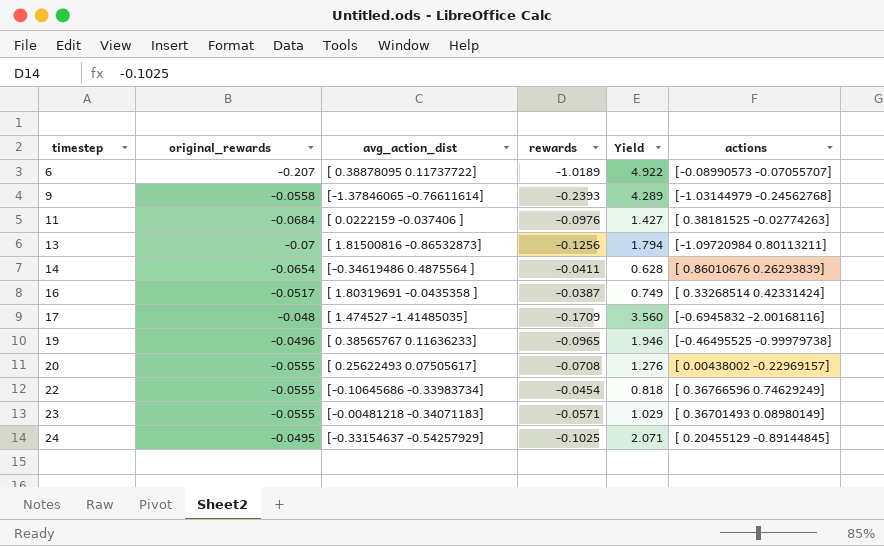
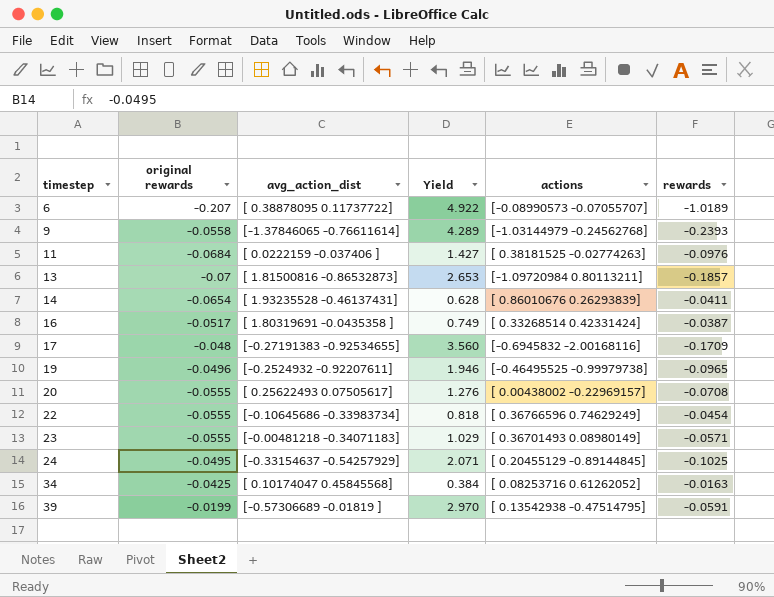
column name: original_rewards -> original rewards
column rewards | position: 4 -> 6
13 | Yield: 1.794 -> 2.653
13 | rewards: -0.1256 -> -0.1857
14 | avg_action_dist: [-0.34619486 0.4875564 ] -> [ 1.93235528 -0.46137431]
17 | avg_action_dist: [ 1.474527 -1.41485035] -> [-0.27191383 -0.92534655]
19 | avg_action_dist: [ 0.38565767 0.11636233] -> [-0.2524932 -0.92207611]
row 34: none -> -0.0425 | [ 0.10174047 0.45845568] | 0.384 | [ 0.08253716 0.61262052] | -0.0163
row 39: none -> -0.0199 | [-0.57306689 -0.01819 ] | 2.970 | [ 0.13542938 -0.47514795] | -0.0591

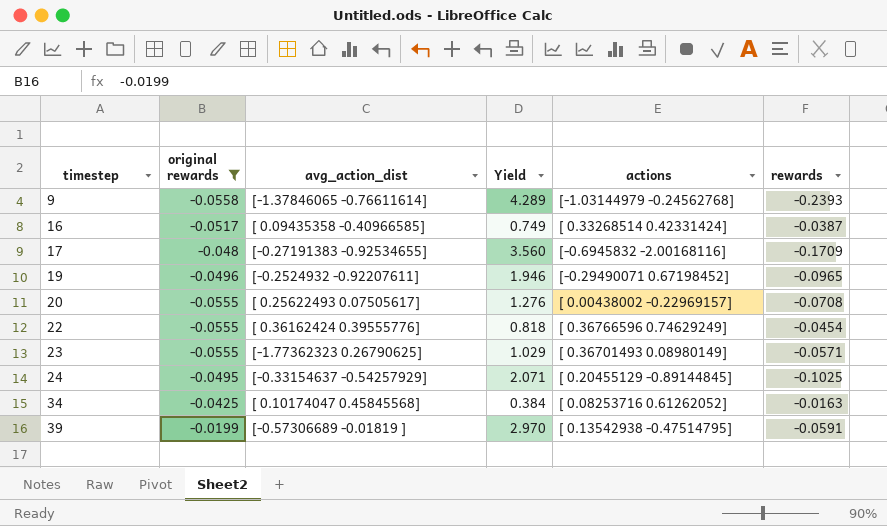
filter: none -> original rewards >= -0.0558
16 | avg_action_dist: [ 1.80319691 -0.0435358 ] -> [ 0.09435358 -0.40966585]
19 | actions: [-0.46495525 -0.99979738] -> [-0.29490071 0.67198452]
22 | avg_action_dist: [-0.10645686 -0.33983734] -> [ 0.36162424 0.39555776]
23 | avg_action_dist: [-0.00481218 -0.34071183] -> [-1.77362323 0.26790625]

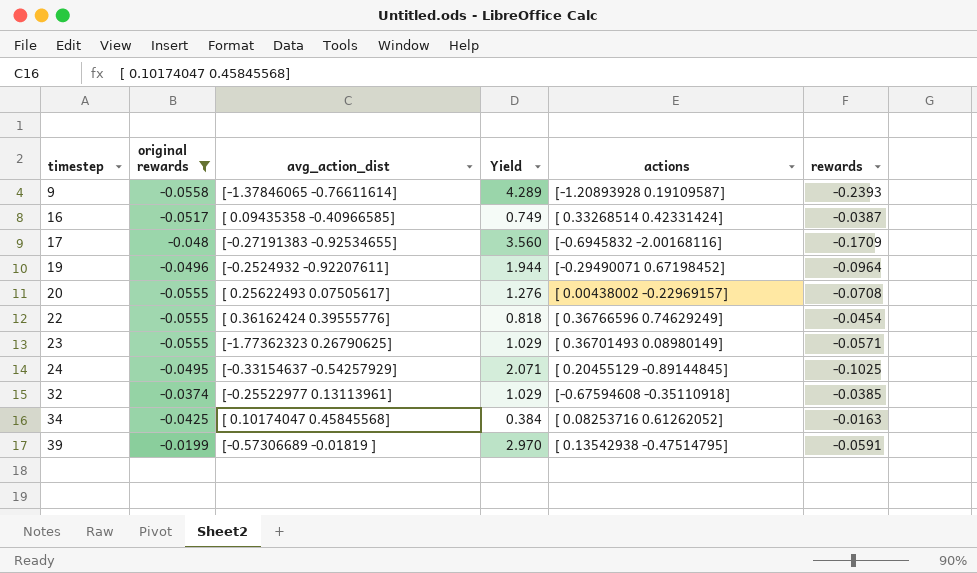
9 | actions: [-1.03144979 -0.24562768] -> [-1.20893928 0.19109587]
19 | Yield: 1.946 -> 1.944
19 | rewards: -0.0965 -> -0.0964
row 32: none -> -0.0374 | [-0.25522977 0.13113961] | 1.029 | [-0.67594608 -0.35110918] | -0.0385

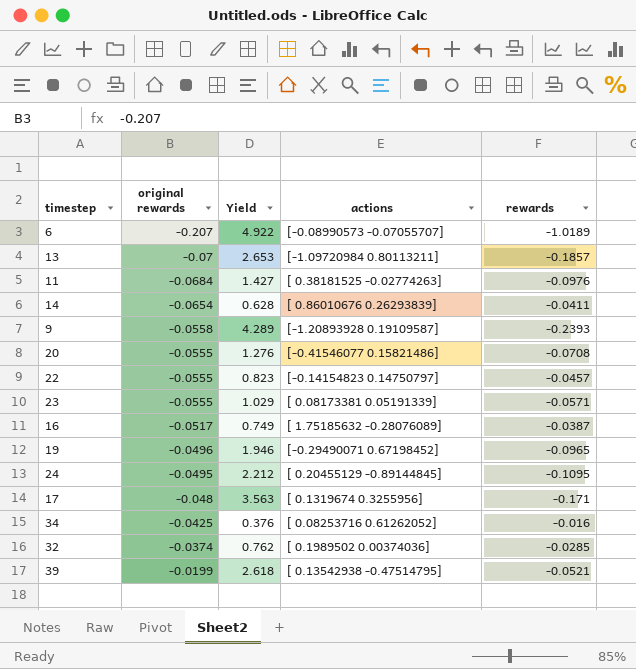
filter: original rewards >= -0.0558 -> none
row order: timestep ascending -> original rewards ascending
column avg_action_dist | position: 3 -> none
20 | actions: [ 0.00438002 -0.22969157] -> [-0.41546077 0.15821486]
22 | Yield: 0.818 -> 0.823
22 | actions: [ 0.36766596 0.74629249] -> [-0.14154823 0.14750797]
22 | rewards: -0.0454 -> -0.0457
23 | actions: [ 0.36701493 0.08980149] -> [ 0.08173381 0.05191339]
16 | actions: [ 0.33268514 0.42331424] -> [ 1.75185632 -0.28076089]
19 | Yield: 1.944 -> 1.946
19 | rewards: -0.0964 -> -0.0965
24 | Yield: 2.071 -> 2.212
24 | rewards: -0.1025 -> -0.1095
17 | Yield: 3.560 -> 3.563
17 | actions: [-0.6945832 -2.00168116] -> [ 0.1319674 0.3255956]
17 | rewards: -0.1709 -> -0.171
34 | Yield: 0.384 -> 0.376
34 | rewards: -0.0163 -> -0.016
32 | Yield: 1.029 -> 0.762
32 | actions: [-0.67594608 -0.35110918] -> [ 0.1989502 0.00374036]
32 | rewards: -0.0385 -> -0.0285
39 | Yield: 2.970 -> 2.618
39 | rewards: -0.0591 -> -0.0521

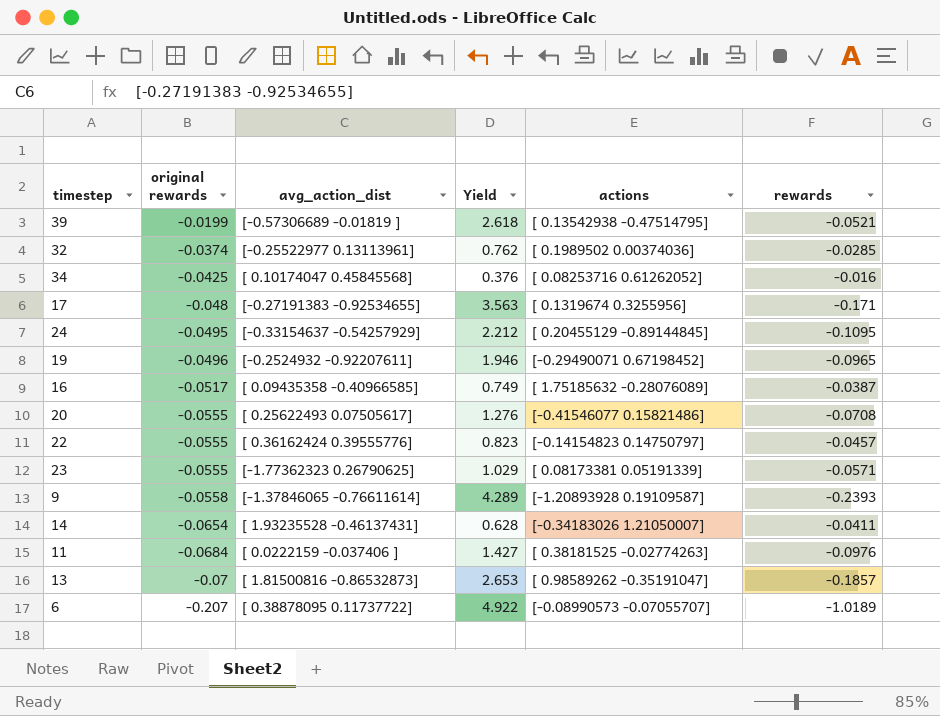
row order: original rewards ascending -> original rewards descending
column avg_action_dist | position: none -> 3
14 | actions: [ 0.86010676 0.26293839] -> [-0.34183026 1.21050007]
13 | actions: [-1.09720984 0.80113211] -> [ 0.98589262 -0.35191047]

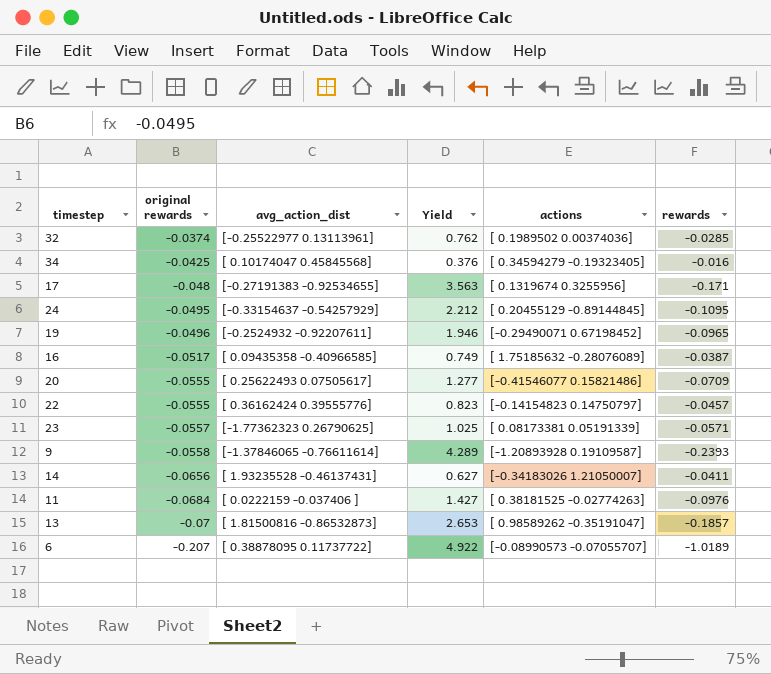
row 39: -0.0199 | [-0.57306689 -0.01819 ] | 2.618 | [ 0.13542938 -0.47514795] | -0.0521 -> none
34 | actions: [ 0.08253716 0.61262052] -> [ 0.34594279 -0.19323405]
20 | Yield: 1.276 -> 1.277
20 | rewards: -0.0708 -> -0.0709
23 | original rewards: -0.0555 -> -0.0557
23 | Yield: 1.029 -> 1.025
14 | original rewards: -0.0654 -> -0.0656
14 | Yield: 0.628 -> 0.627

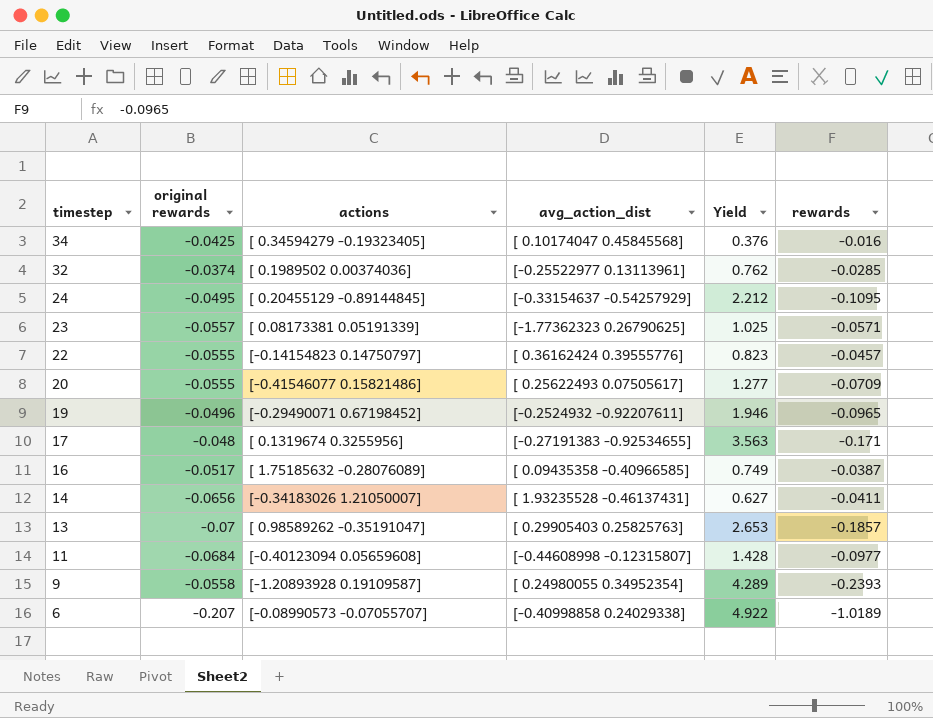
row order: original rewards descending -> timestep descending
column actions | position: 5 -> 3
13 | avg_action_dist: [ 1.81500816 -0.86532873] -> [ 0.29905403 0.25825763]
11 | actions: [ 0.38181525 -0.02774263] -> [-0.40123094 0.05659608]
11 | avg_action_dist: [ 0.0222159 -0.037406 ] -> [-0.44608998 -0.12315807]
11 | Yield: 1.427 -> 1.428
11 | rewards: -0.0976 -> -0.0977
9 | avg_action_dist: [-1.37846065 -0.76611614] -> [ 0.24980055 0.34952354]
6 | avg_action_dist: [ 0.38878095 0.11737722] -> [-0.40998858 0.24029338]

